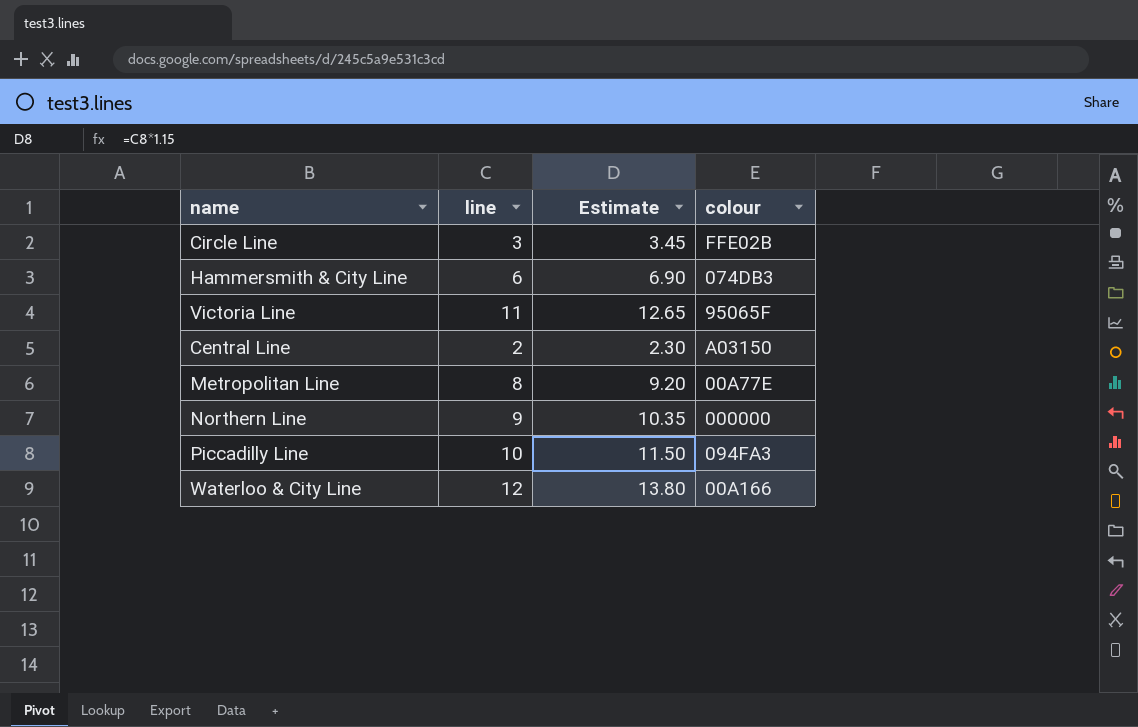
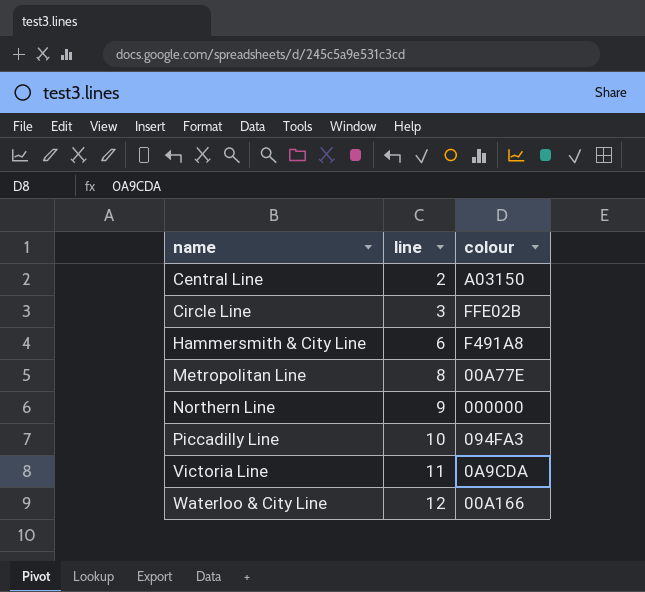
row order: none -> name ascending
column Estimate | formula: [line] * 1.15 -> none
Hammersmith & City Line | colour: 074DB3 -> F491A8
Victoria Line | colour: 95065F -> 0A9CDA

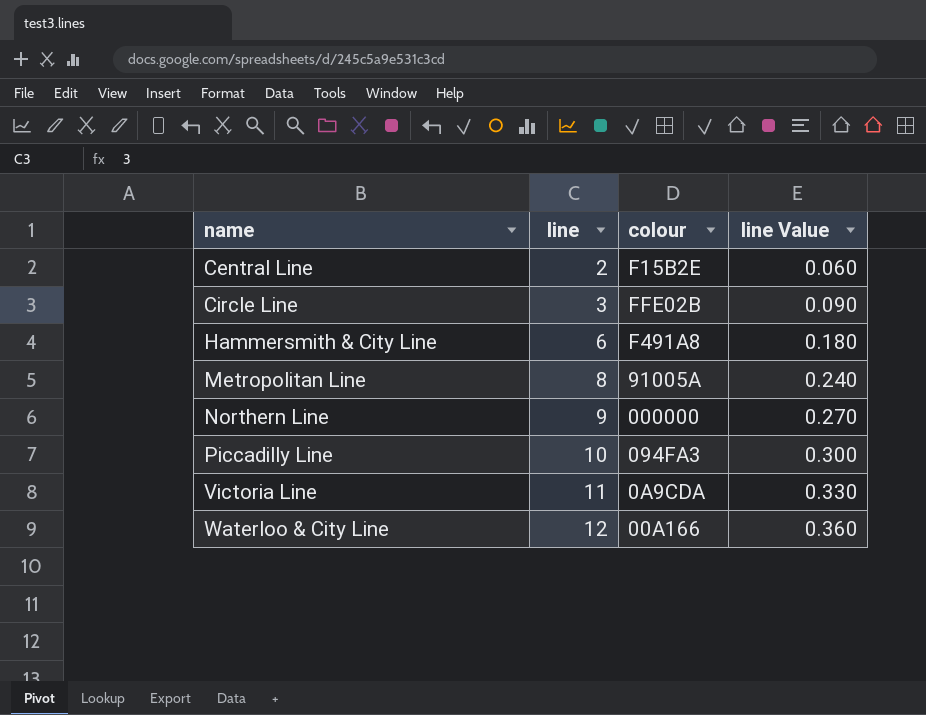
column line Value | formula: none -> [line] * 0.03
Central Line | colour: A03150 -> F15B2E
Metropolitan Line | colour: 00A77E -> 91005A

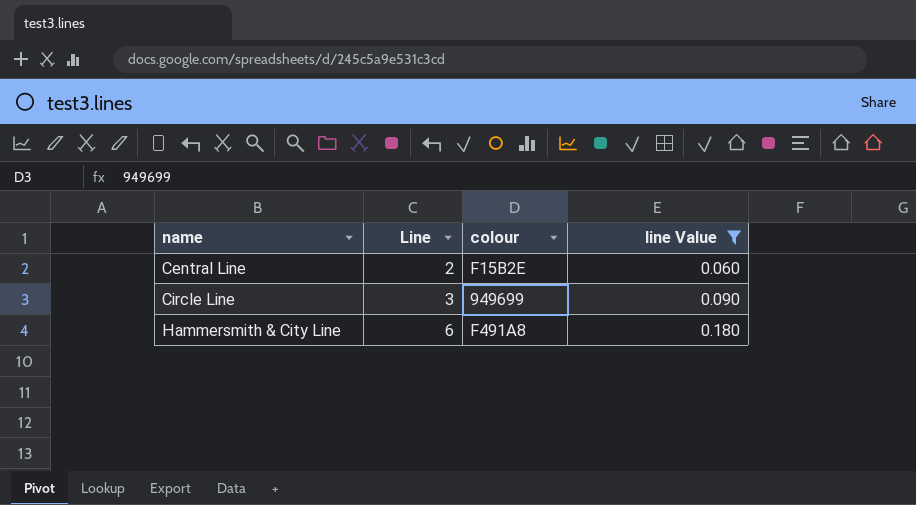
filter: none -> line Value <= 0.180
column name: line -> Line
Circle Line | colour: FFE02B -> 949699

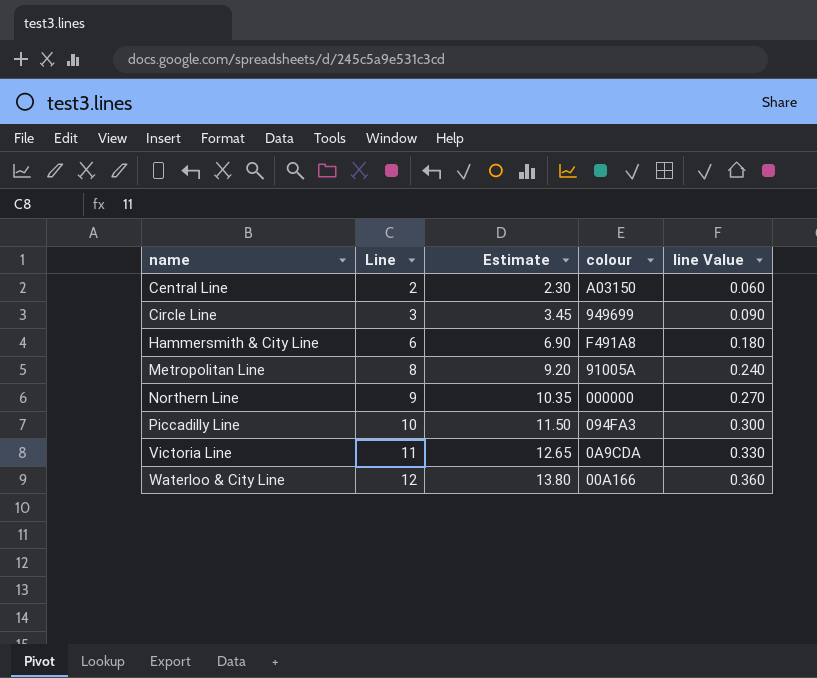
filter: line Value <= 0.180 -> none
column Estimate | formula: none -> [Line] * 1.15
Central Line | colour: F15B2E -> A03150

